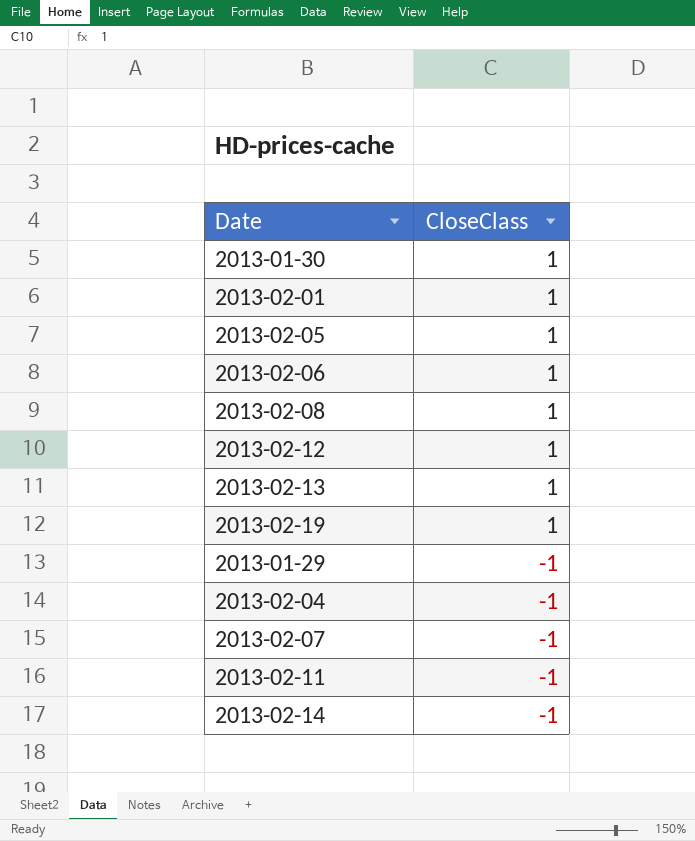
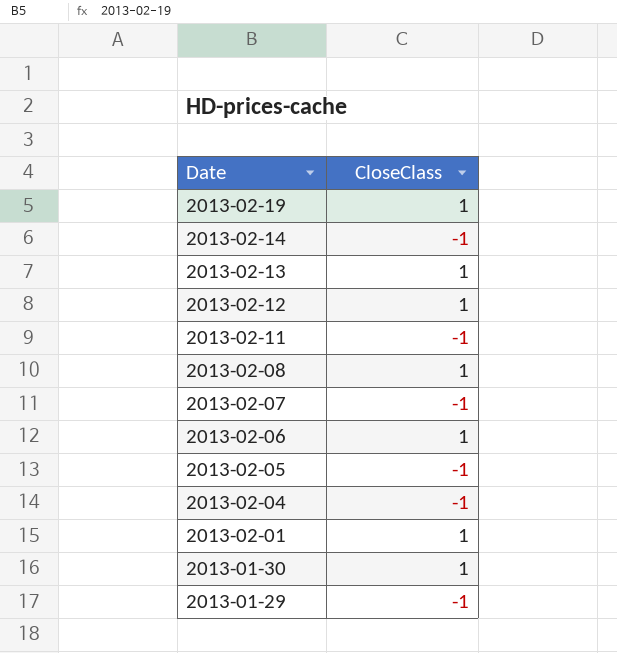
row order: CloseClass descending -> Date descending
2013-02-05 | CloseClass: 1 -> -1

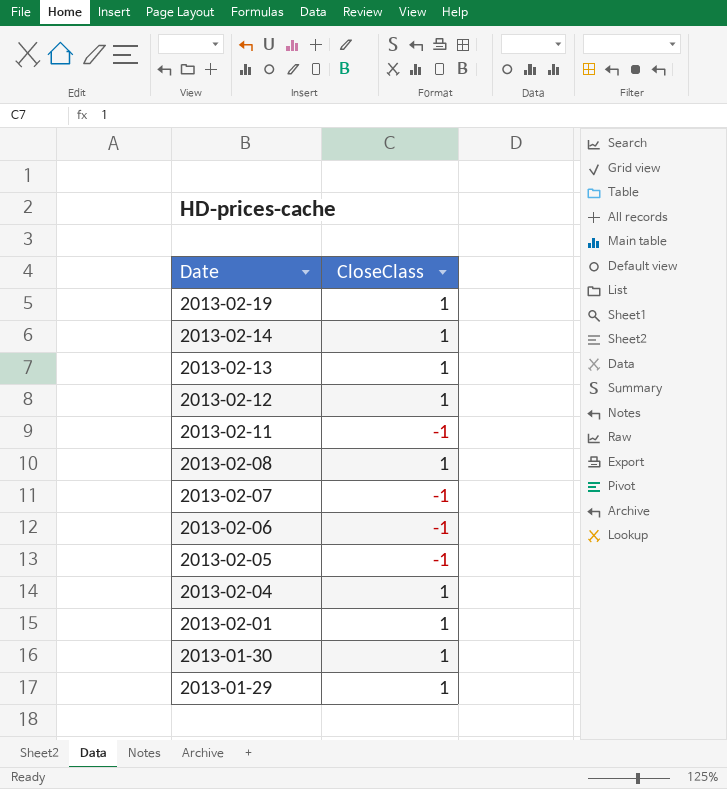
2013-02-14 | CloseClass: -1 -> 1
2013-02-06 | CloseClass: 1 -> -1
2013-02-04 | CloseClass: -1 -> 1
2013-01-29 | CloseClass: -1 -> 1

